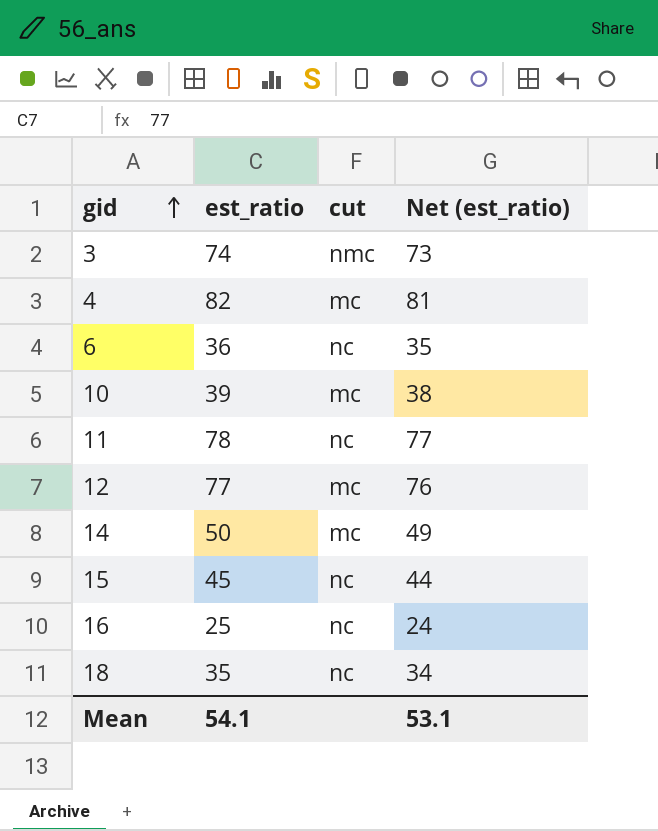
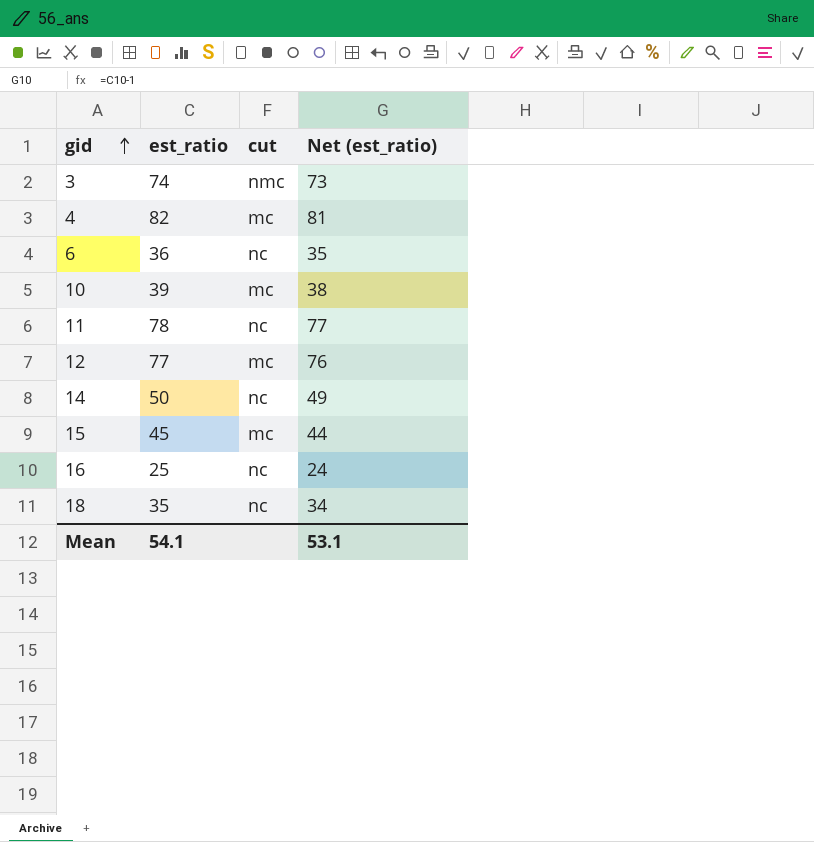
14 | cut: mc -> nc
15 | cut: nc -> mc

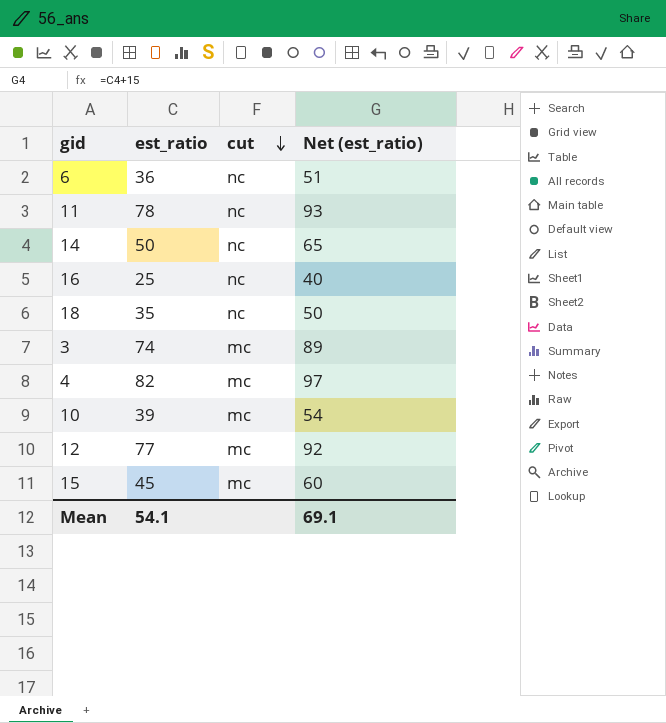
row order: gid ascending -> cut descending
column Net (est_ratio) | formula: [est_ratio] - 1 -> [est_ratio] + 15
3 | cut: nmc -> mc
Mean | Net (est_ratio): 53.1 -> 69.1

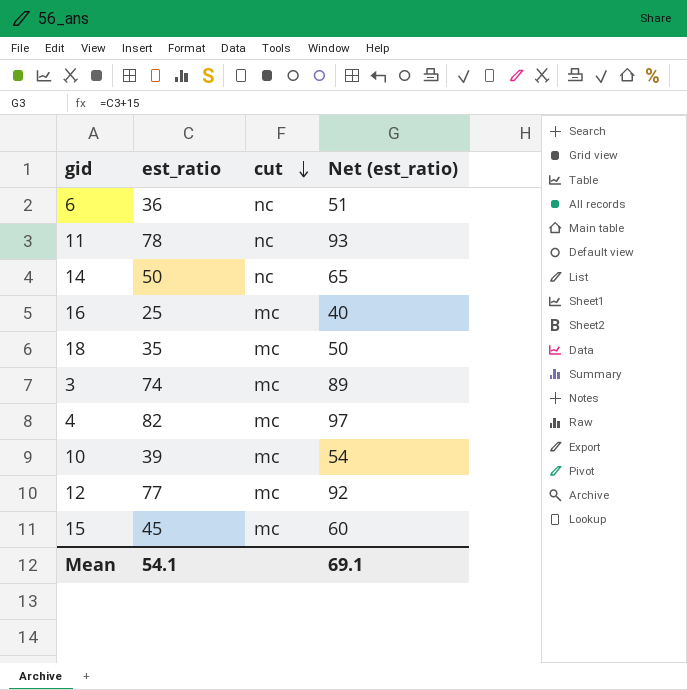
16 | cut: nc -> mc
18 | cut: nc -> mc

